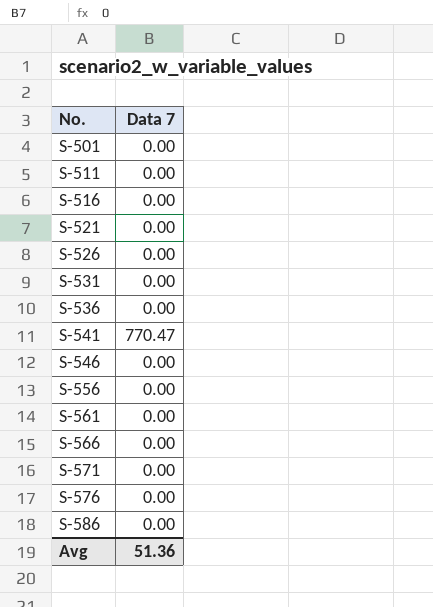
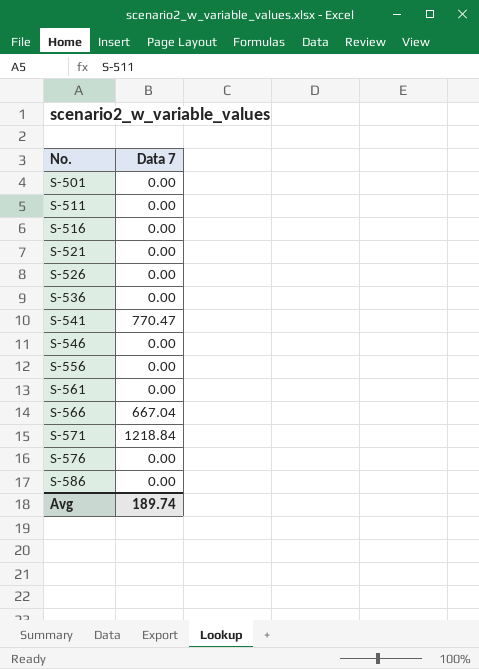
row S-531: 0.00 -> none
S-566 | Data 7: 0.00 -> 667.04
S-571 | Data 7: 0.00 -> 1218.84
Avg | Data 7: 51.36 -> 189.74

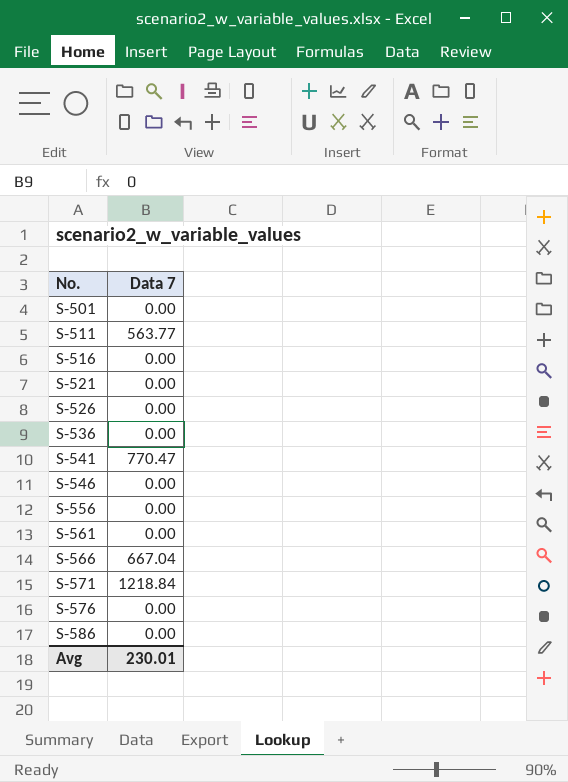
S-511 | Data 7: 0.00 -> 563.77
Avg | Data 7: 189.74 -> 230.01

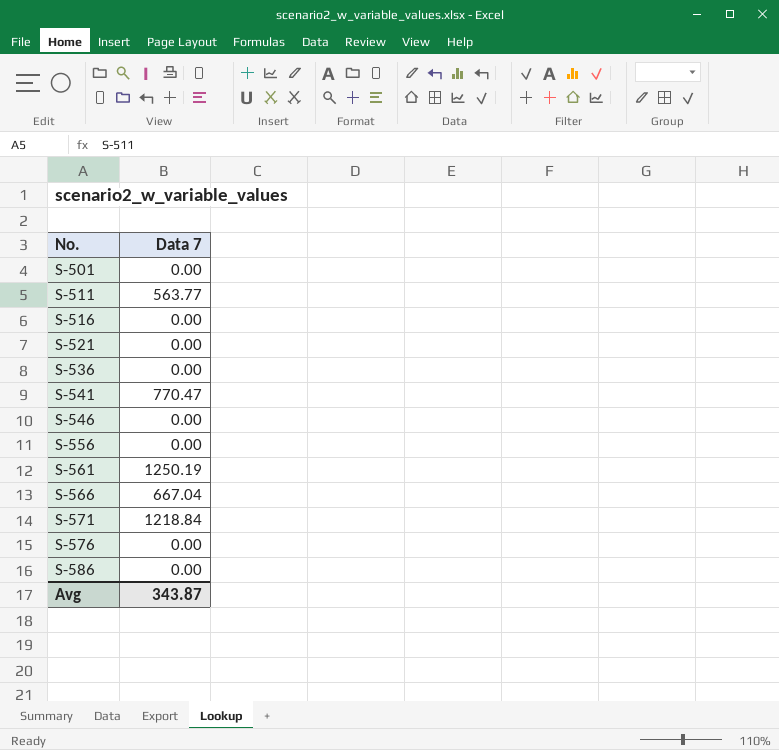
row S-526: 0.00 -> none
S-561 | Data 7: 0.00 -> 1250.19
Avg | Data 7: 230.01 -> 343.87

